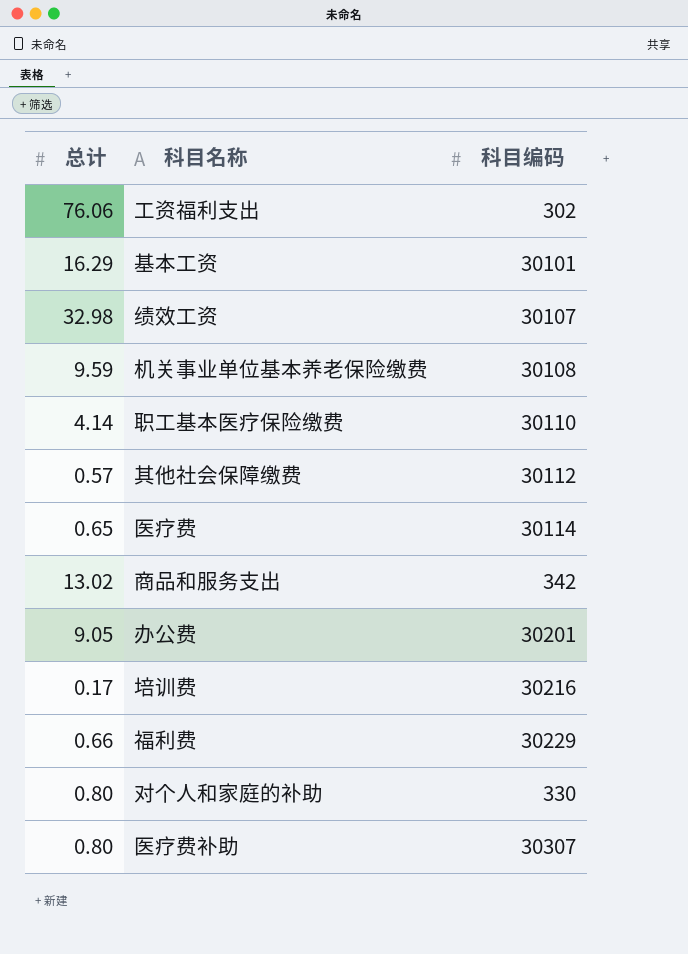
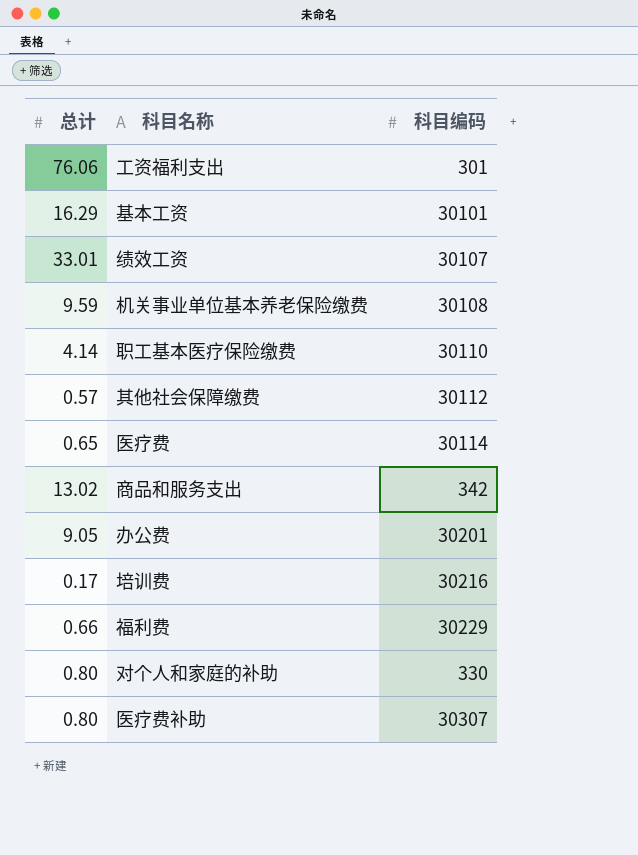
工资福利支出 | 科目编码: 302 -> 301
绩效工资 | 总计: 32.98 -> 33.01

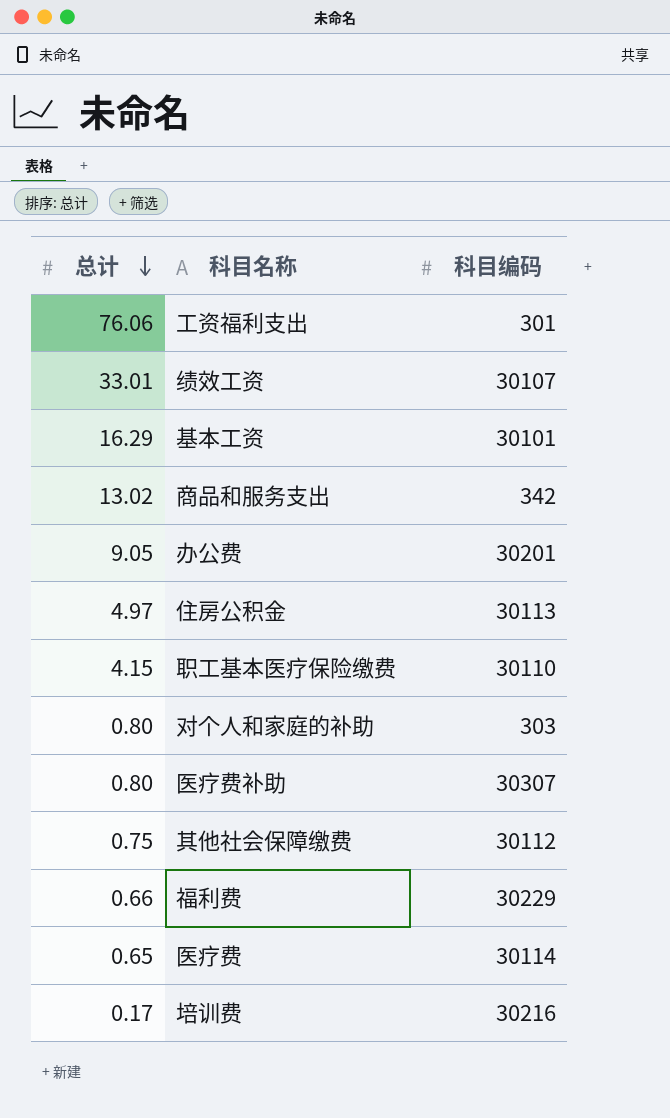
row order: none -> 总计 descending
row 机关事业单位基本养老保险缴费: 9.59 | 30108 -> none
row 住房公积金: none -> 4.97 | 30113
职工基本医疗保险缴费 | 总计: 4.14 -> 4.15
对个人和家庭的补助 | 科目编码: 330 -> 303
其他社会保障缴费 | 总计: 0.57 -> 0.75

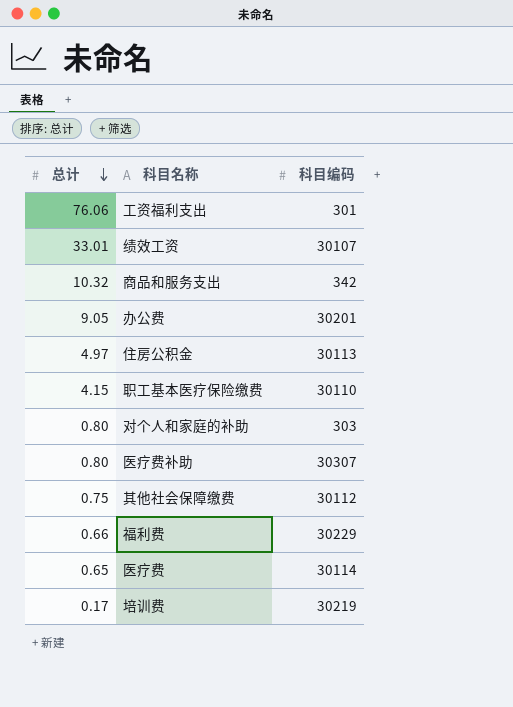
row 基本工资: 16.29 | 30101 -> none
商品和服务支出 | 总计: 13.02 -> 10.32
培训费 | 科目编码: 30216 -> 30219

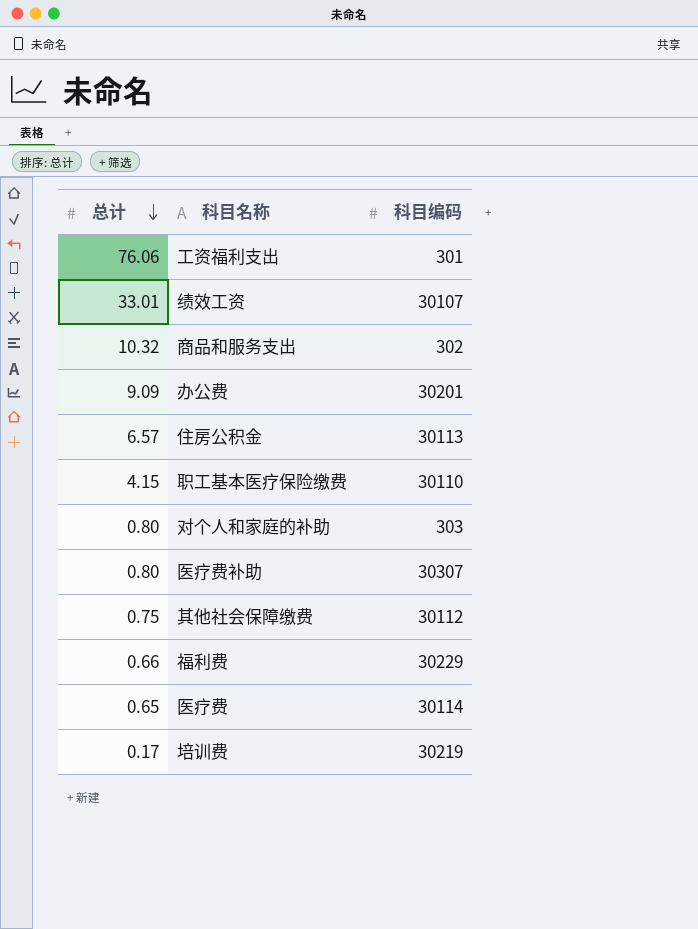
商品和服务支出 | 科目编码: 342 -> 302
办公费 | 总计: 9.05 -> 9.09
住房公积金 | 总计: 4.97 -> 6.57

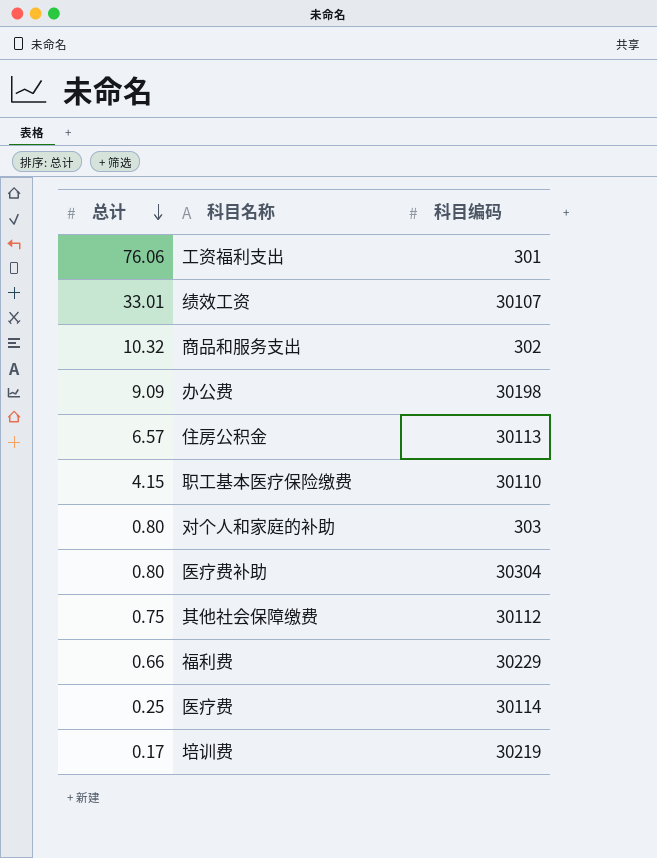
办公费 | 科目编码: 30201 -> 30198
医疗费补助 | 科目编码: 30307 -> 30304
医疗费 | 总计: 0.65 -> 0.25

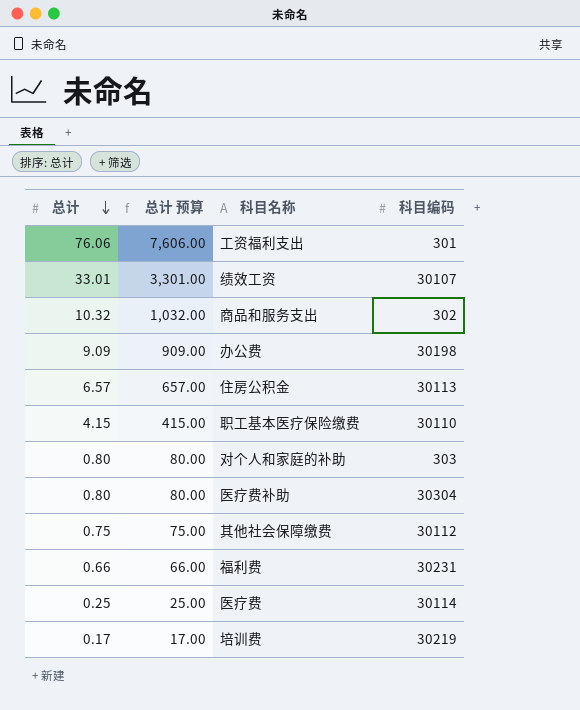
column 总计 预算 | formula: none -> [总计] * 100
福利费 | 科目编码: 30229 -> 30231

